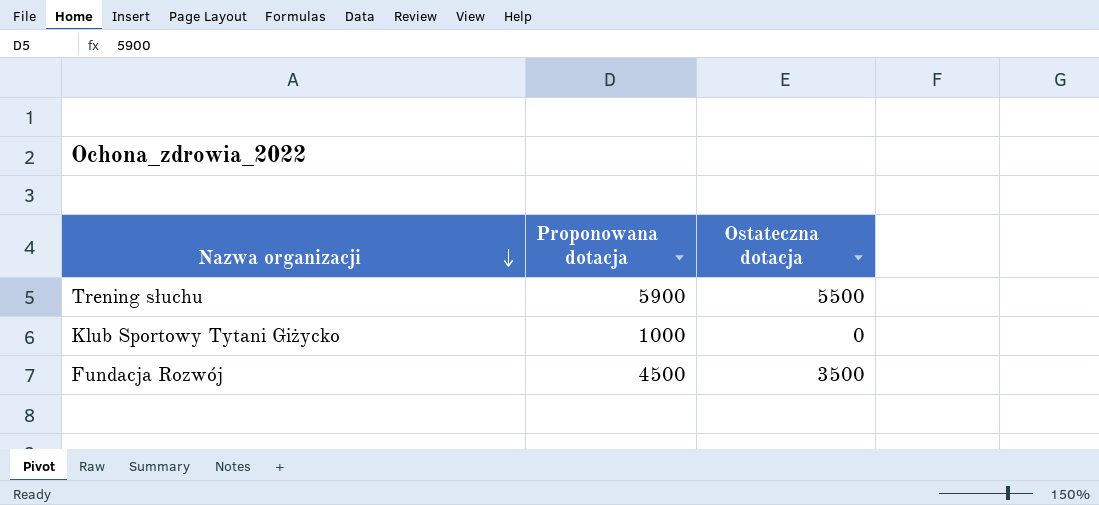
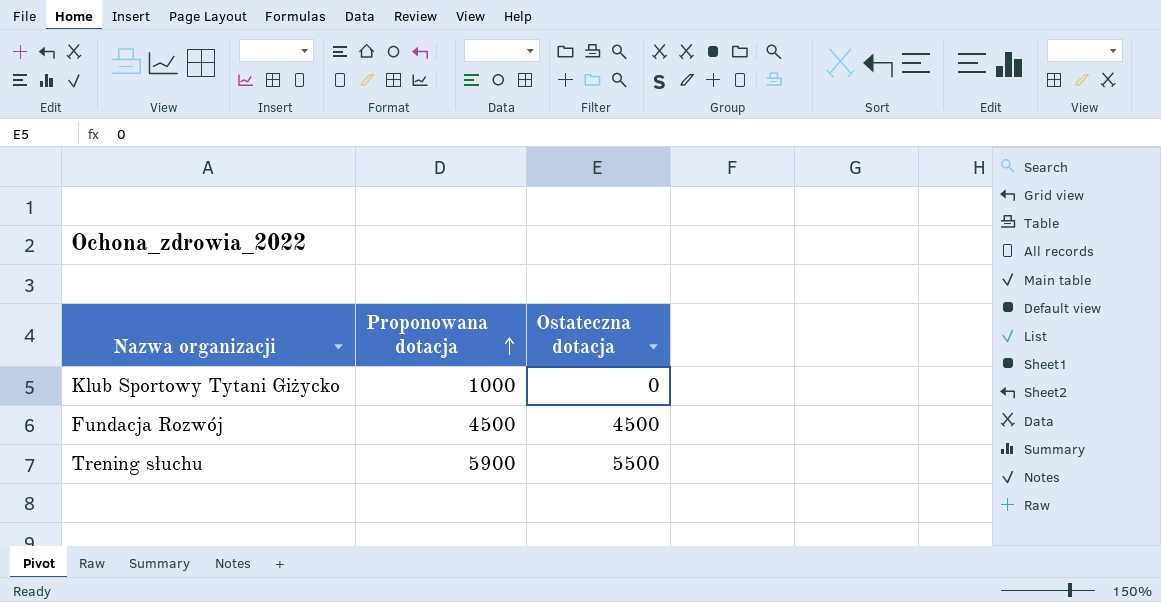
row order: Nazwa organizacji descending -> Proponowana dotacja ascending
Fundacja Rozwój | Ostateczna dotacja: 3500 -> 4500

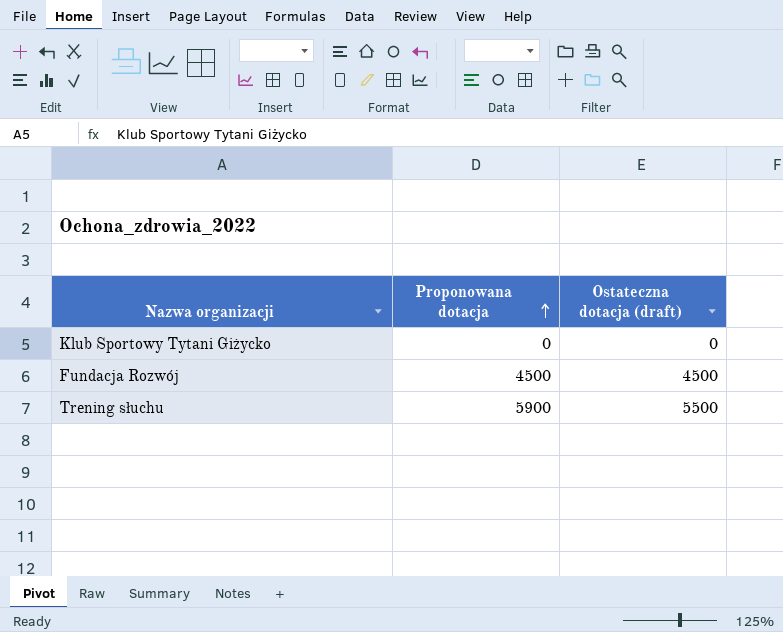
column name: Ostateczna dotacja -> Ostateczna dotacja (draft)
Klub Sportowy Tytani Giżycko | Proponowana dotacja: 1000 -> 0

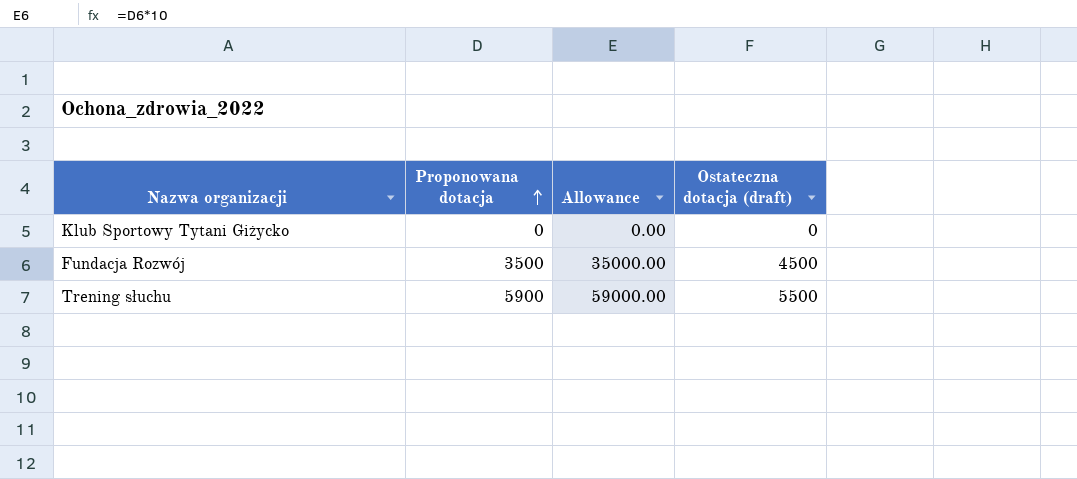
column Allowance | formula: none -> [Proponowana dotacja] * 10
Fundacja Rozwój | Proponowana dotacja: 4500 -> 3500

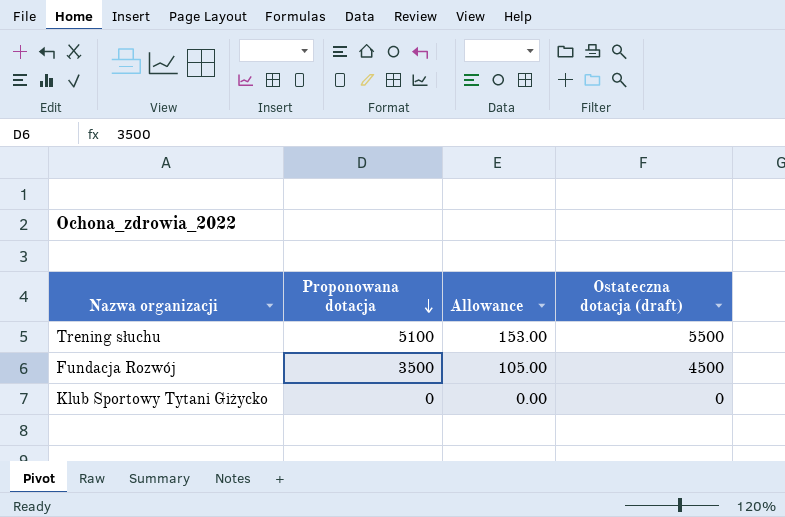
row order: Proponowana dotacja ascending -> Proponowana dotacja descending
column Allowance | formula: [Proponowana dotacja] * 10 -> [Proponowana dotacja] * 0.03
Trening słuchu | Proponowana dotacja: 5900 -> 5100

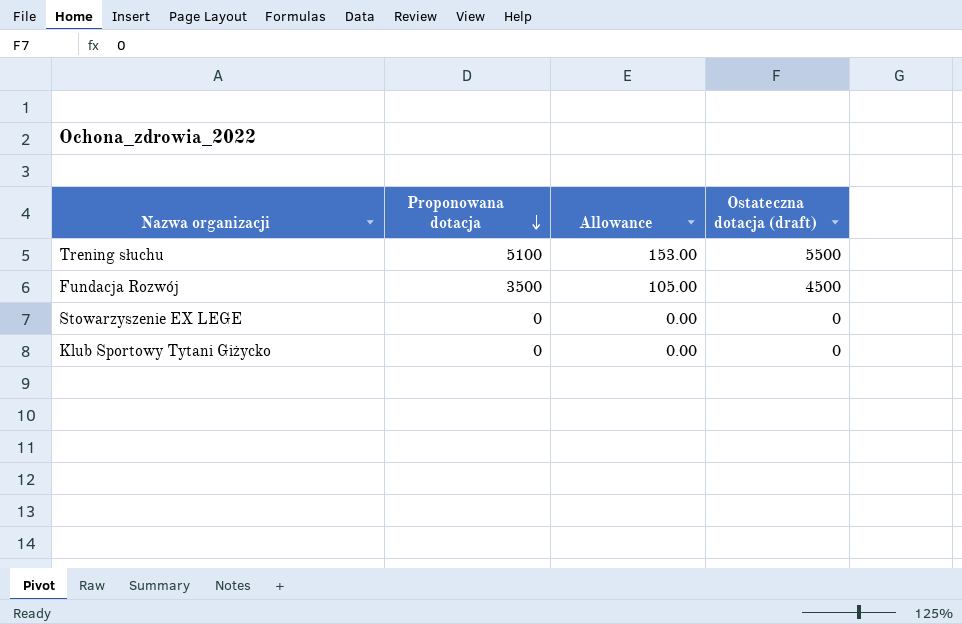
row Stowarzyszenie EX LEGE: none -> 0 | 0.00 | 0

